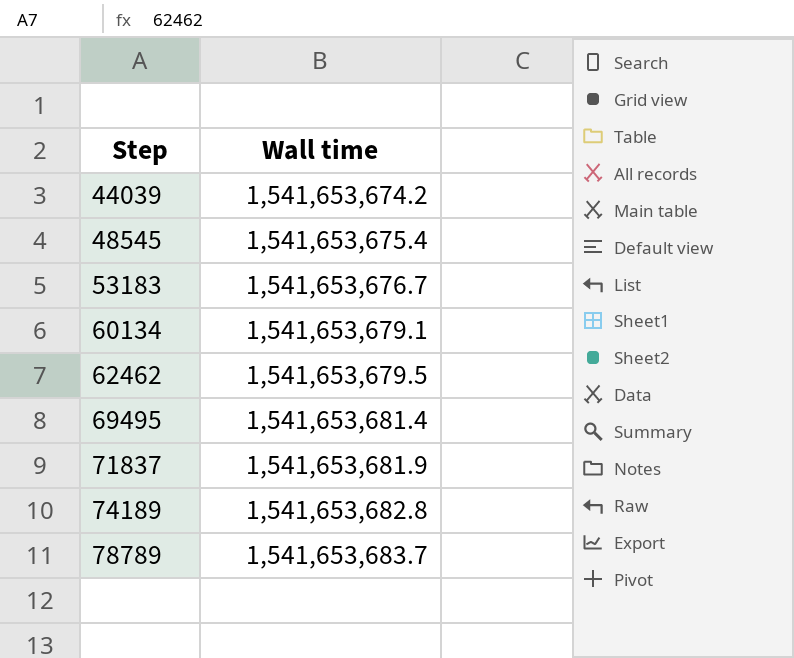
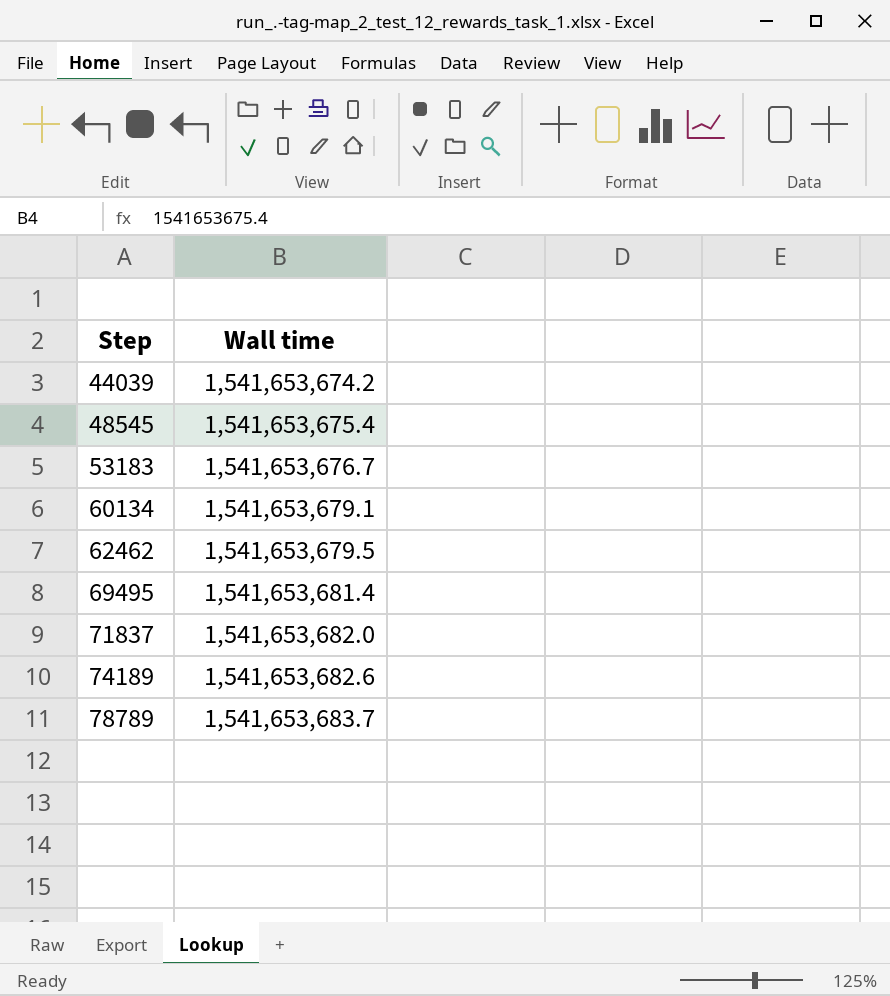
71837 | Wall time: 1,541,653,681.9 -> 1,541,653,682.0
74189 | Wall time: 1,541,653,682.8 -> 1,541,653,682.6

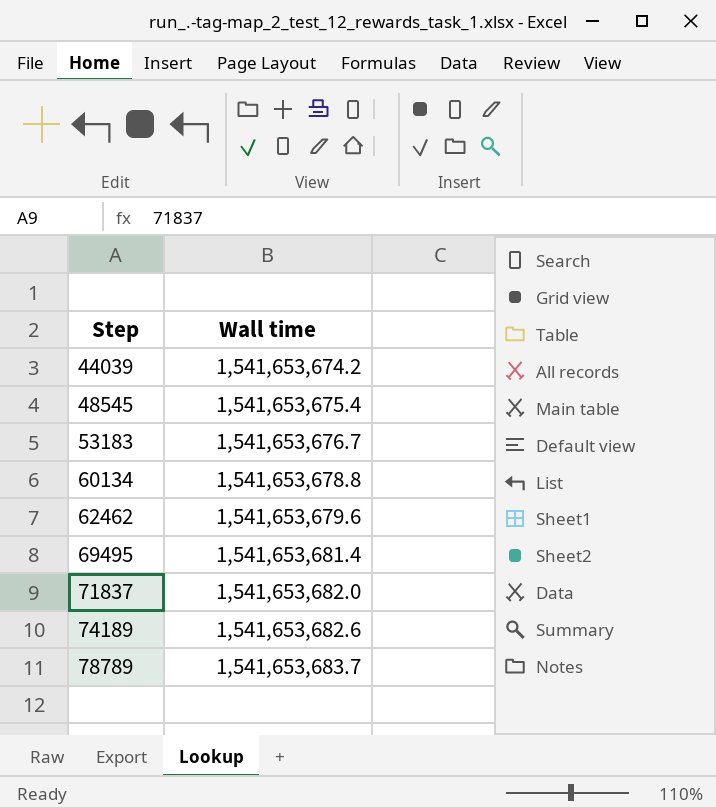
60134 | Wall time: 1,541,653,679.1 -> 1,541,653,678.8
62462 | Wall time: 1,541,653,679.5 -> 1,541,653,679.6

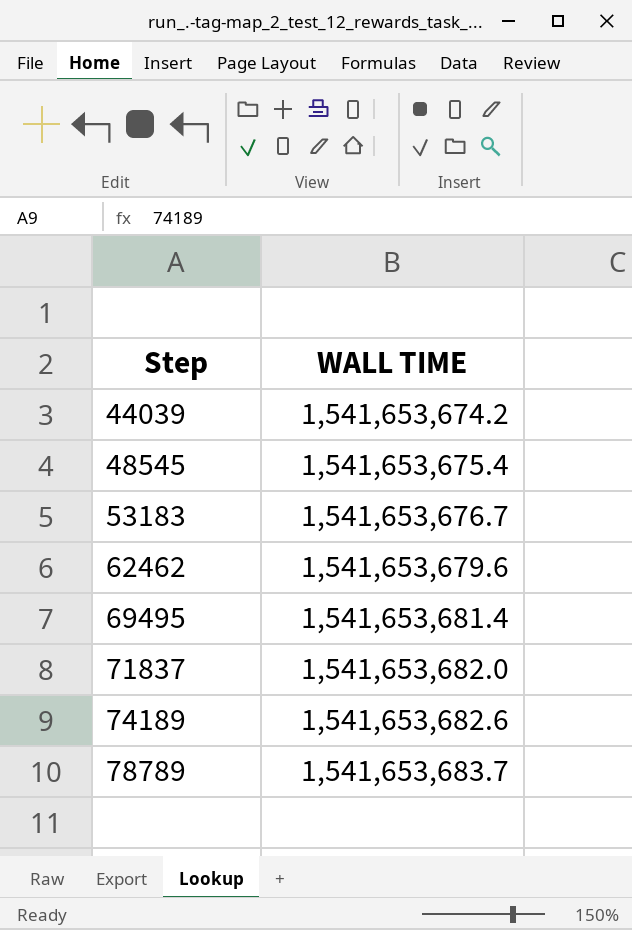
column name: Wall time -> WALL TIME
row 60134: 1,541,653,678.8 -> none

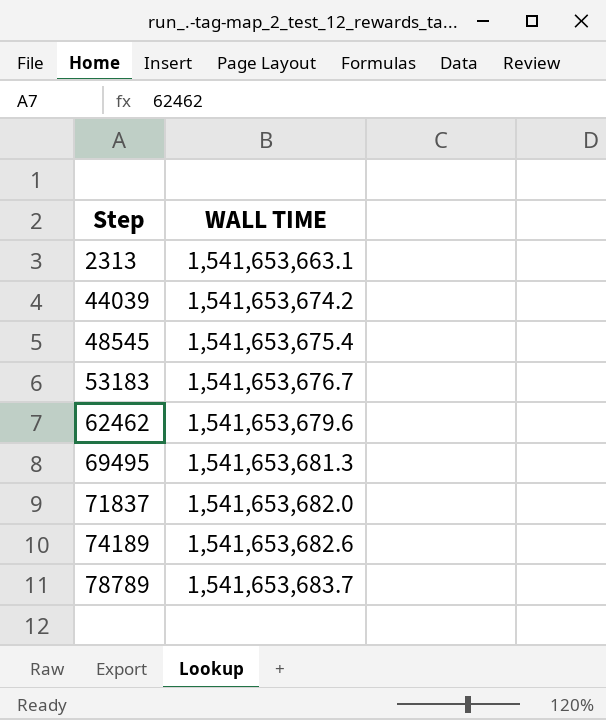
row 2313: none -> 1,541,653,663.1
69495 | WALL TIME: 1,541,653,681.4 -> 1,541,653,681.3

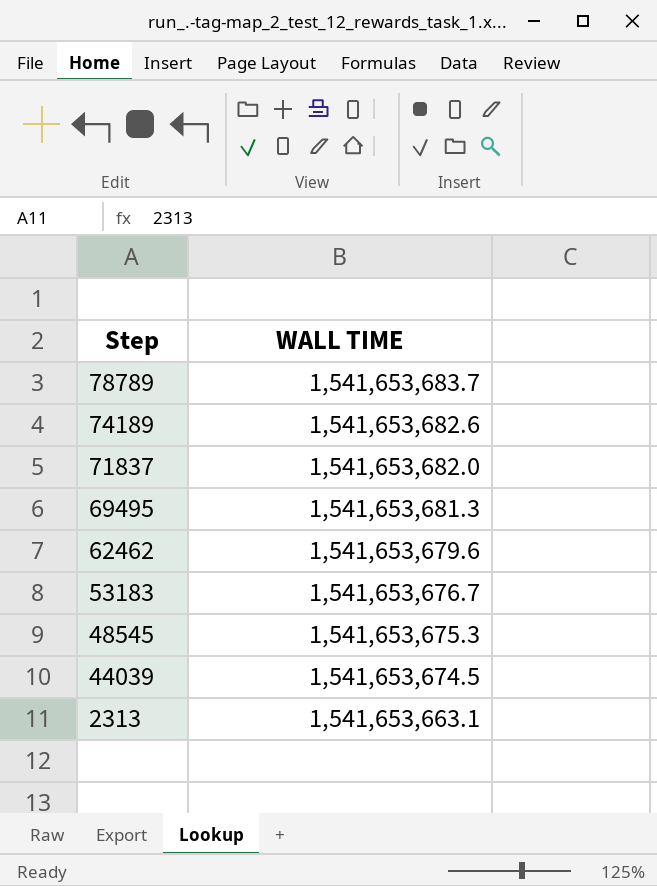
row order: Step ascending -> Step descending
48545 | WALL TIME: 1,541,653,675.4 -> 1,541,653,675.3
44039 | WALL TIME: 1,541,653,674.2 -> 1,541,653,674.5

